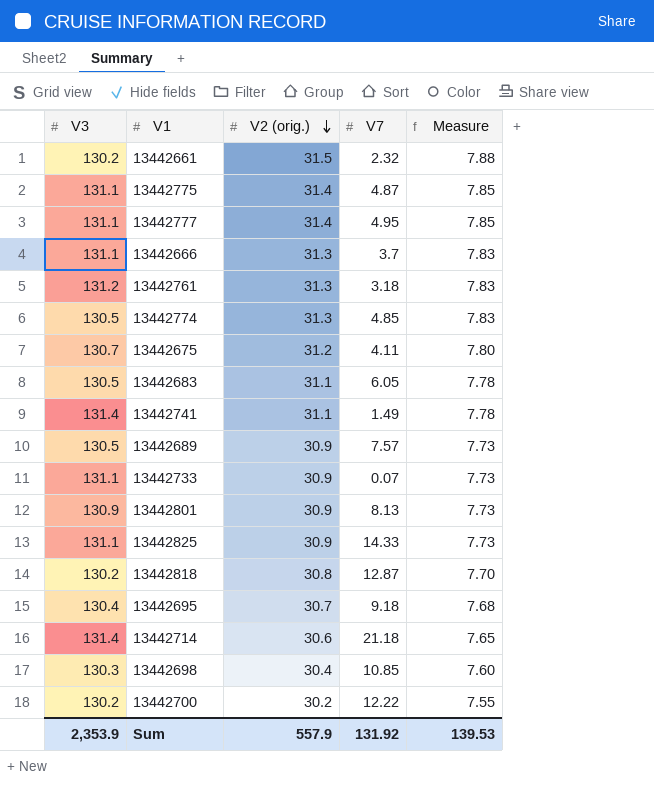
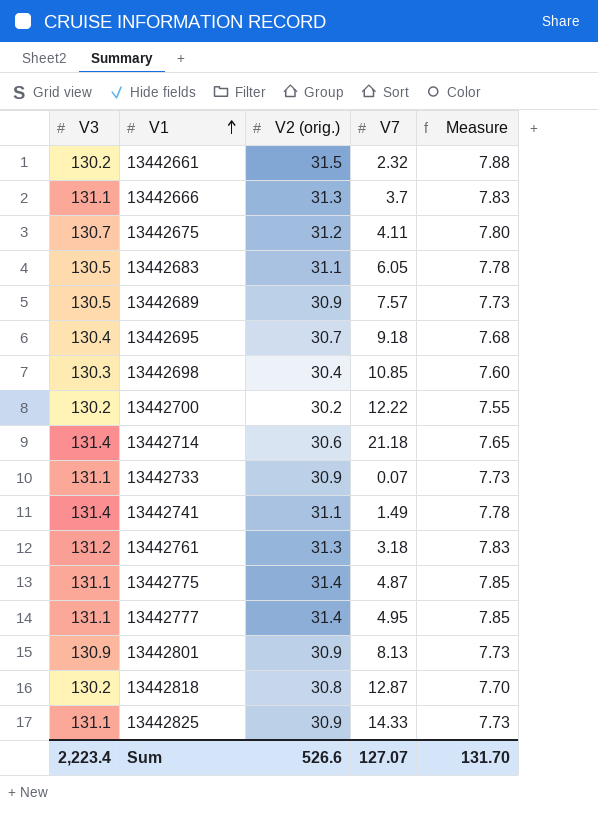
row order: V2 (orig.) descending -> V1 ascending
row 13442774: 130.5 | 31.3 | 4.85 | 7.83 -> none
Sum | V3: 2,353.9 -> 2,223.4
Sum | V2 (orig.): 557.9 -> 526.6
Sum | V7: 131.92 -> 127.07
Sum | Measure: 139.53 -> 131.70

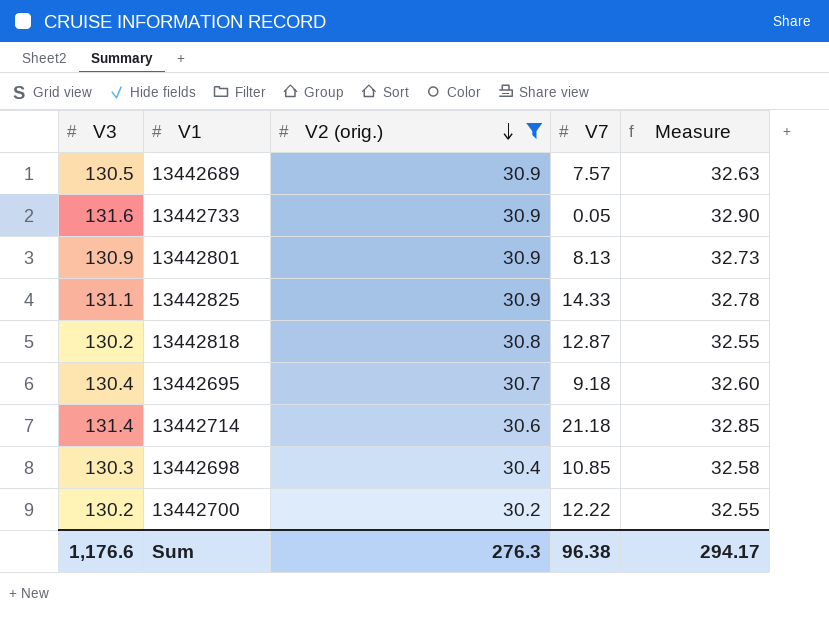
filter: none -> V2 (orig.) <= 30.9
row order: V1 ascending -> V2 (orig.) descending
column Measure | formula: [V2 (orig.)] * 0.25 -> [V3] * 0.25
13442733 | V3: 131.1 -> 131.6
13442733 | V7: 0.07 -> 0.05
Sum | V3: 2,223.4 -> 1,176.6
Sum | V2 (orig.): 526.6 -> 276.3
Sum | V7: 127.07 -> 96.38
Sum | Measure: 131.70 -> 294.17

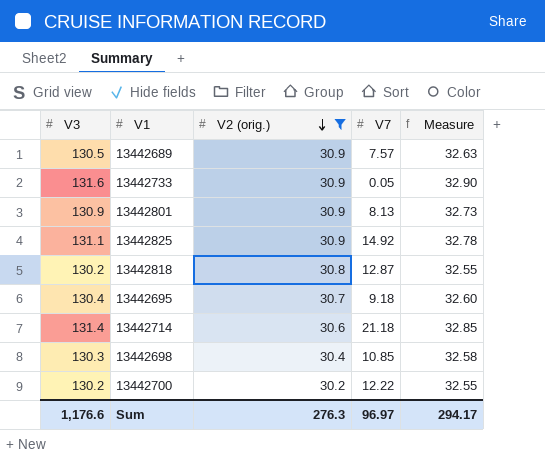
13442825 | V7: 14.33 -> 14.92
Sum | V7: 96.38 -> 96.97

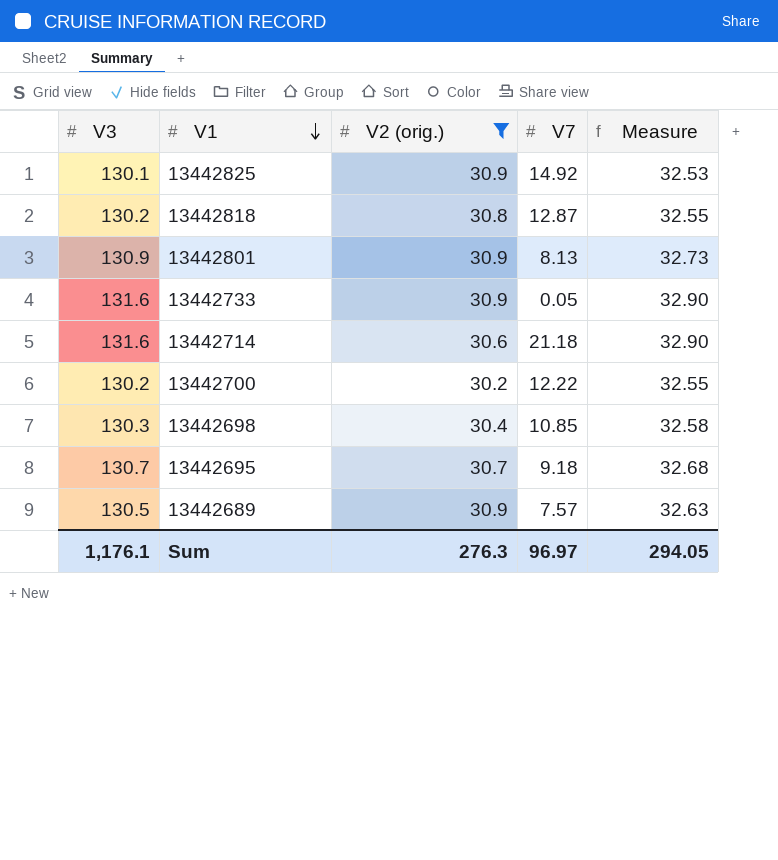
row order: V2 (orig.) descending -> V1 descending
13442825 | V3: 131.1 -> 130.1
13442825 | Measure: 32.78 -> 32.53
13442714 | V3: 131.4 -> 131.6
13442714 | Measure: 32.85 -> 32.90
13442695 | V3: 130.4 -> 130.7
13442695 | Measure: 32.60 -> 32.68
Sum | V3: 1,176.6 -> 1,176.1
Sum | Measure: 294.17 -> 294.05

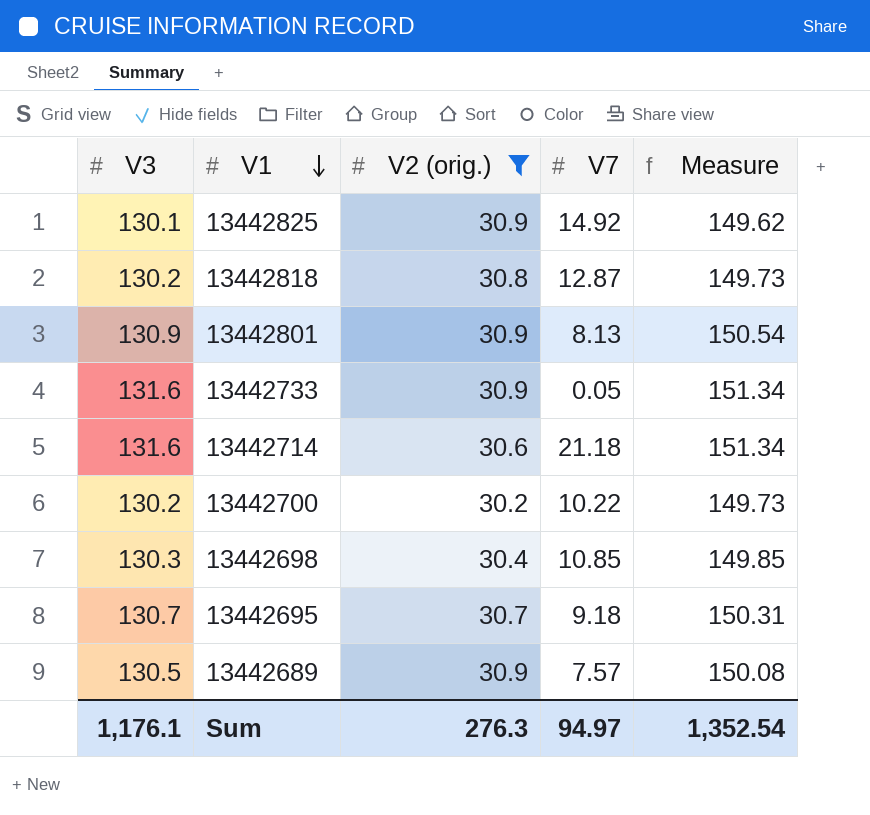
column Measure | formula: [V3] * 0.25 -> [V3] * 1.15
13442700 | V7: 12.22 -> 10.22
Sum | V7: 96.97 -> 94.97
Sum | Measure: 294.05 -> 1,352.54

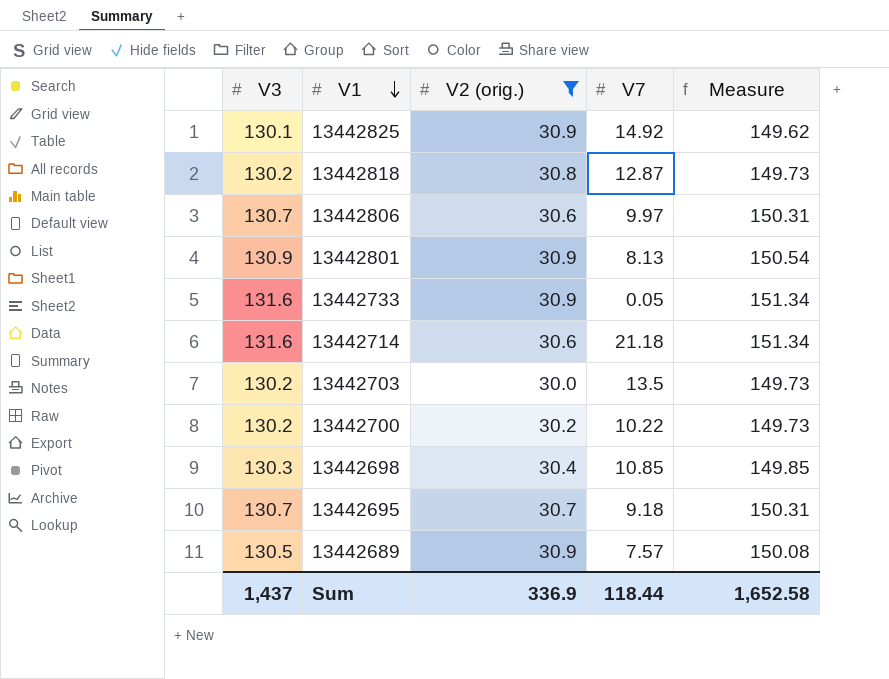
row 13442806: none -> 130.7 | 30.6 | 9.97 | 150.31
row 13442703: none -> 130.2 | 30.0 | 13.5 | 149.73
Sum | V3: 1,176.1 -> 1,437
Sum | V2 (orig.): 276.3 -> 336.9
Sum | V7: 94.97 -> 118.44
Sum | Measure: 1,352.54 -> 1,652.58

